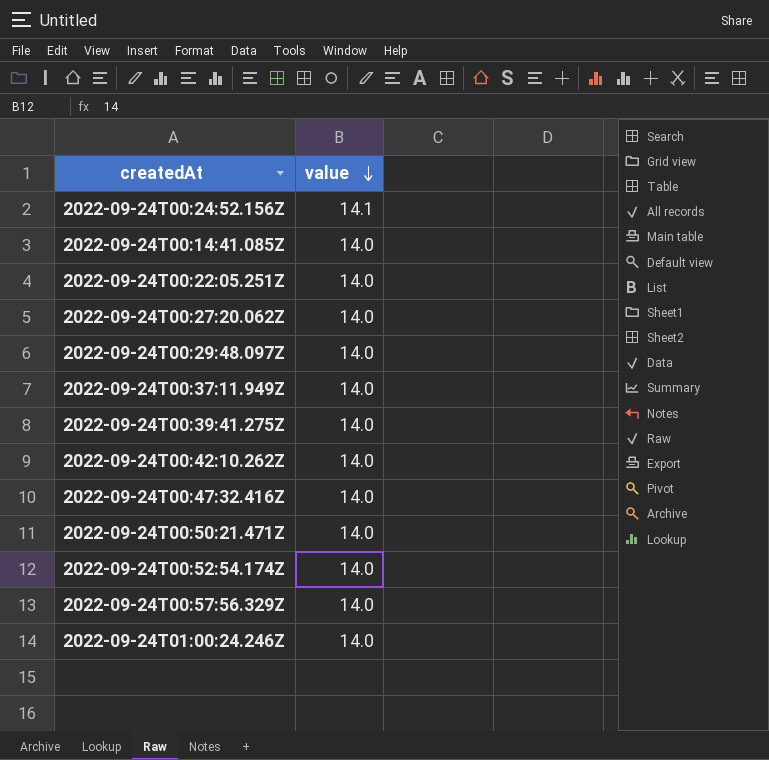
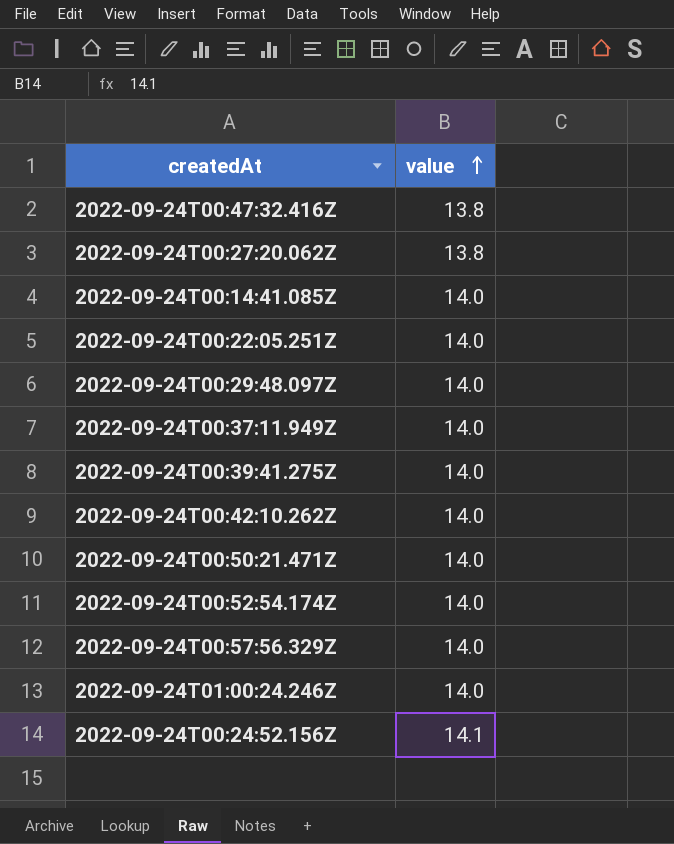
row order: value descending -> value ascending
2022-09-24T00:47:32.416Z | value: 14.0 -> 13.8
2022-09-24T00:27:20.062Z | value: 14.0 -> 13.8

